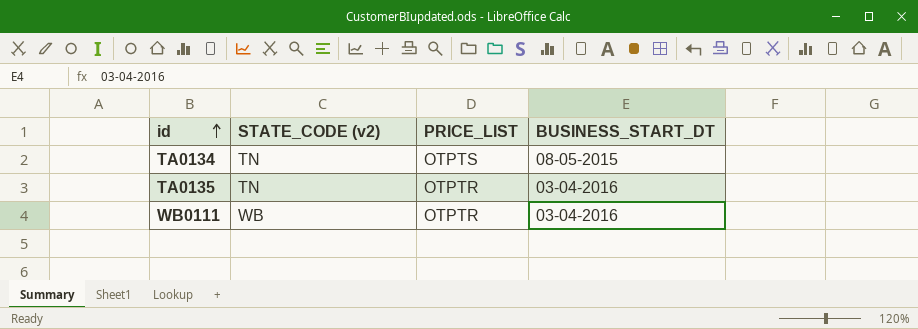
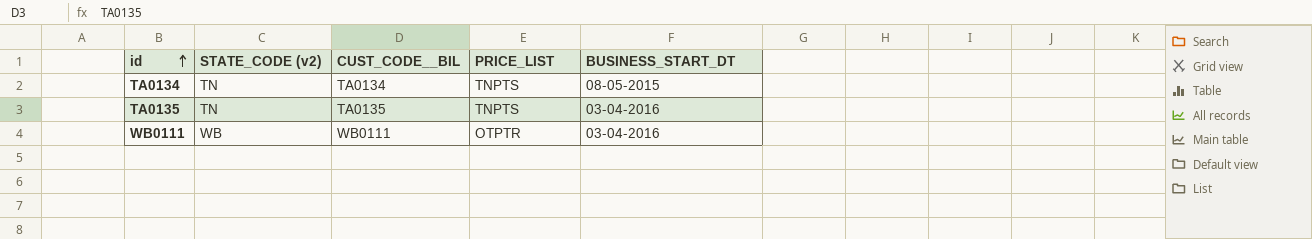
column CUST_CODE__BIL | position: none -> 3
TA0134 | PRICE_LIST: OTPTS -> TNPTS
TA0135 | PRICE_LIST: OTPTR -> TNPTS

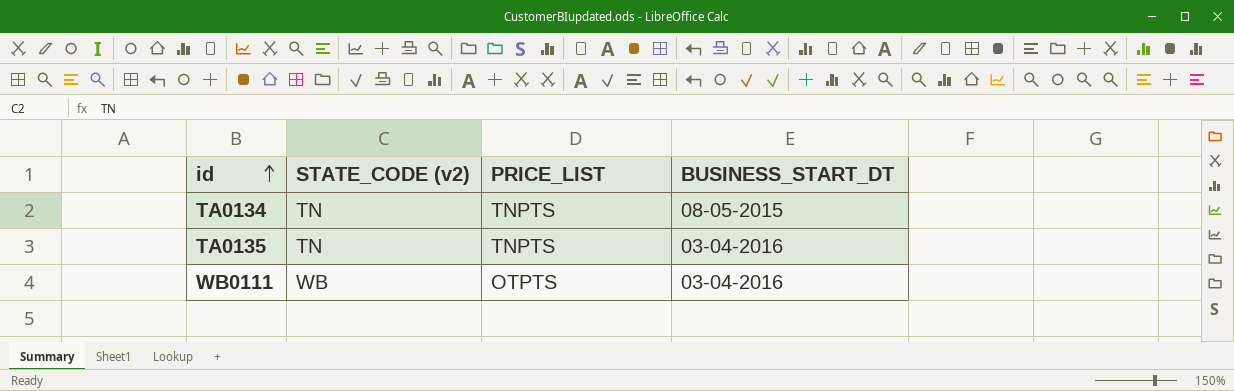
column CUST_CODE__BIL | position: 3 -> none
WB0111 | PRICE_LIST: OTPTR -> OTPTS

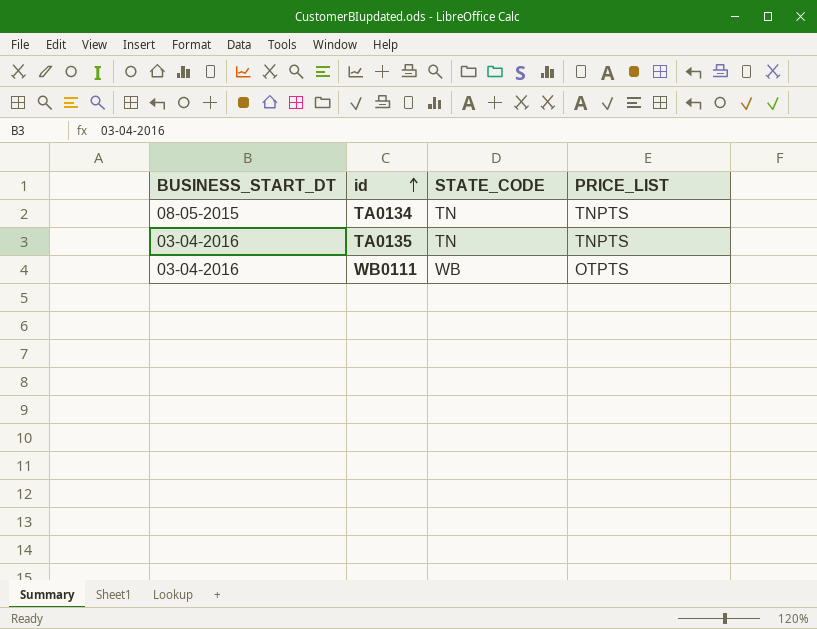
column BUSINESS_START_DT | position: 4 -> 1
column name: STATE_CODE (v2) -> STATE_CODE

